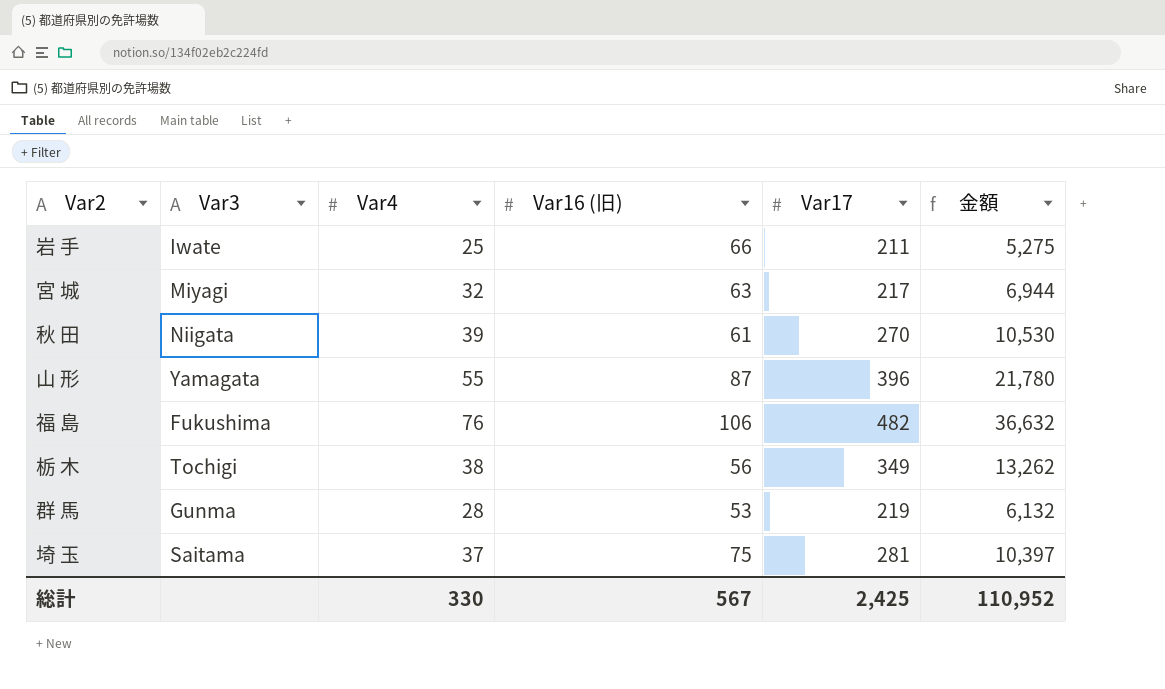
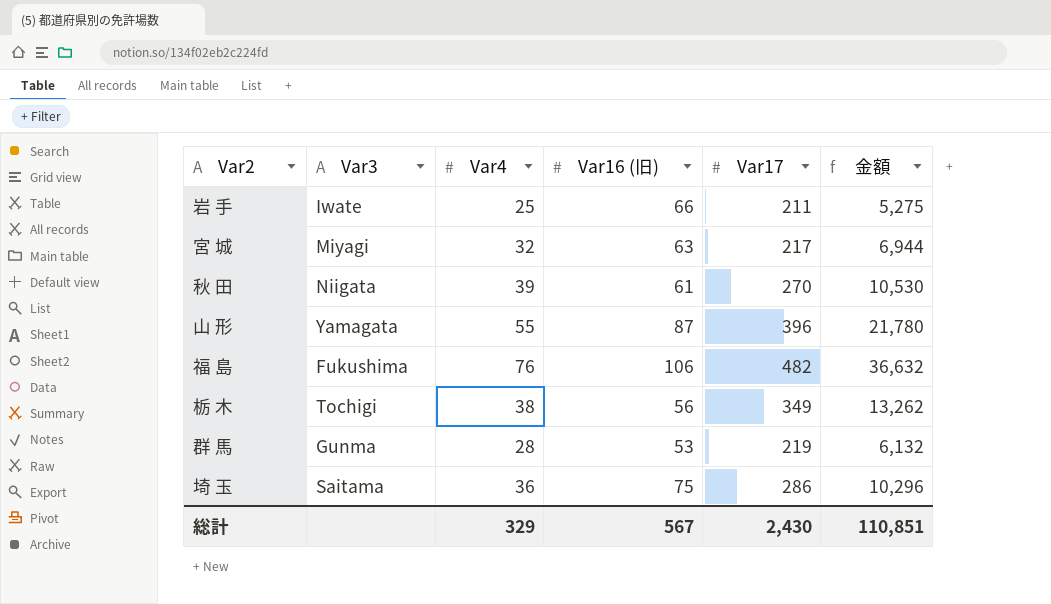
埼 玉 | Var4: 37 -> 36
埼 玉 | Var17: 281 -> 286
埼 玉 | 金額: 10,397 -> 10,296
総計 | Var4: 330 -> 329
総計 | Var17: 2,425 -> 2,430
総計 | 金額: 110,952 -> 110,851

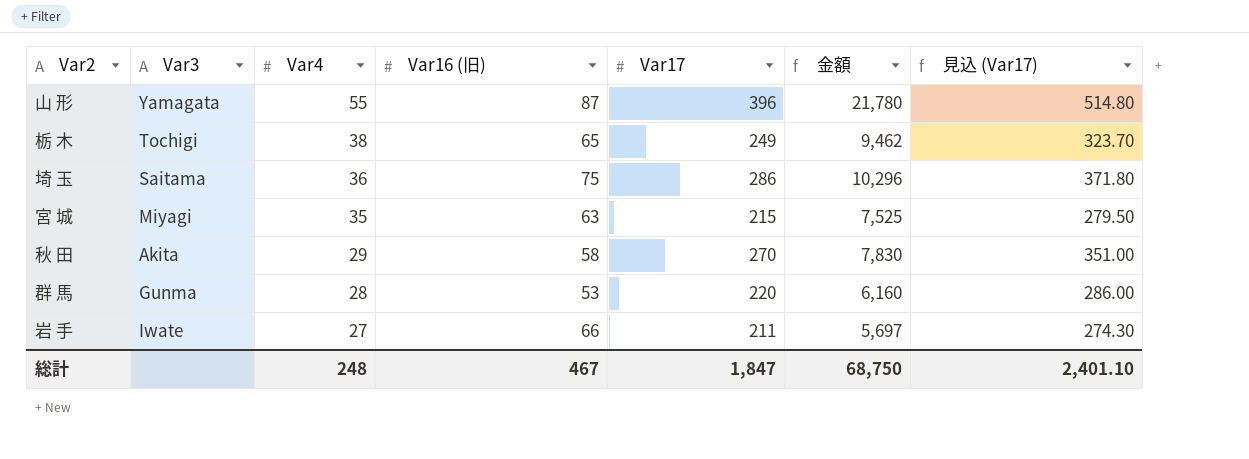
row order: none -> Var4 descending
column 見込 (Var17) | formula: none -> [Var17] * 1.3
row 福 島: Fukushima | 76 | 106 | 482 | 36,632 -> none
栃 木 | Var16 (旧): 56 -> 65
栃 木 | Var17: 349 -> 249
栃 木 | 金額: 13,262 -> 9,462
宮 城 | Var4: 32 -> 35
宮 城 | Var17: 217 -> 215
宮 城 | 金額: 6,944 -> 7,525
秋 田 | Var3: Niigata -> Akita
秋 田 | Var4: 39 -> 29
秋 田 | Var16 (旧): 61 -> 58
秋 田 | 金額: 10,530 -> 7,830
群 馬 | Var17: 219 -> 220
群 馬 | 金額: 6,132 -> 6,160
岩 手 | Var4: 25 -> 27
岩 手 | 金額: 5,275 -> 5,697
総計 | Var4: 329 -> 248
総計 | Var16 (旧): 567 -> 467
総計 | Var17: 2,430 -> 1,847
総計 | 金額: 110,851 -> 68,750

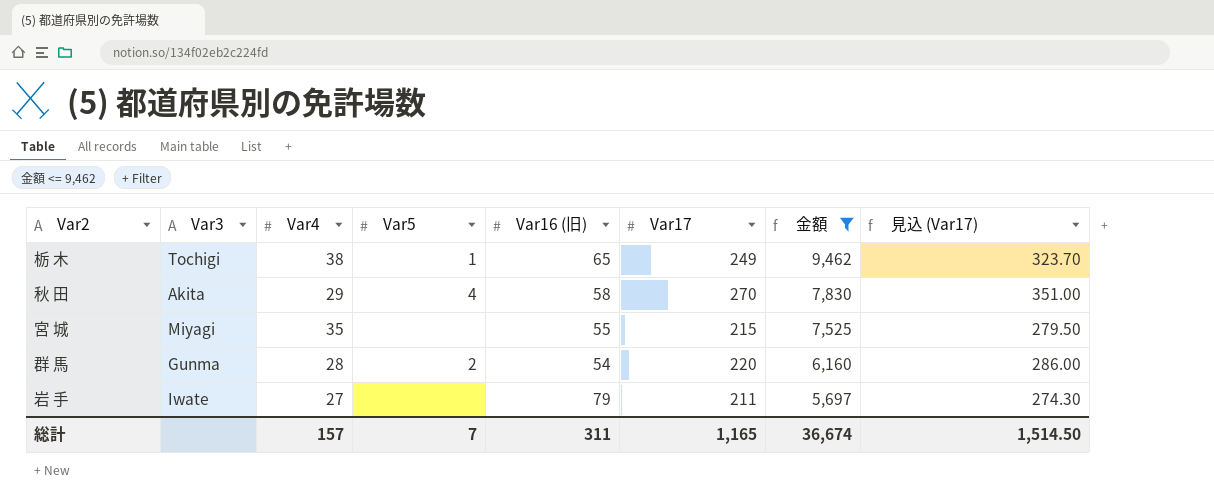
filter: none -> 金額 <= 9,462
row order: Var4 descending -> 金額 descending
column Var5 | position: none -> 4
宮 城 | Var16 (旧): 63 -> 55
群 馬 | Var16 (旧): 53 -> 54
岩 手 | Var16 (旧): 66 -> 79
総計 | Var4: 248 -> 157
総計 | Var16 (旧): 467 -> 311
総計 | Var17: 1,847 -> 1,165
総計 | 金額: 68,750 -> 36,674
総計 | 見込 (Var17): 2,401.10 -> 1,514.50

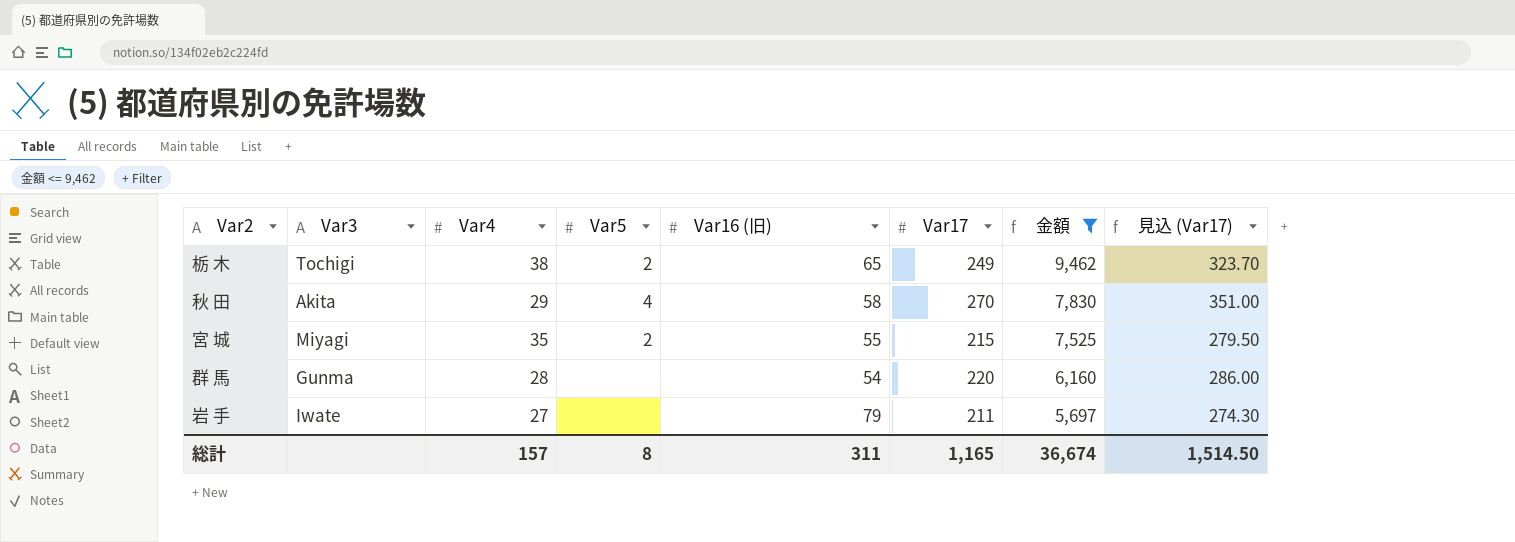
栃 木 | Var5: 1 -> 2
宮 城 | Var5: none -> 2
群 馬 | Var5: 2 -> none
総計 | Var5: 7 -> 8

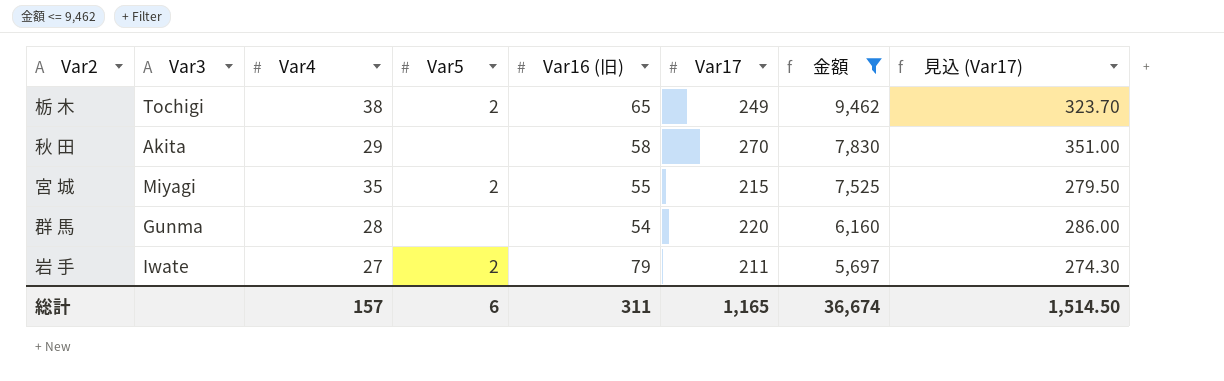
秋 田 | Var5: 4 -> none
岩 手 | Var5: none -> 2
総計 | Var5: 8 -> 6

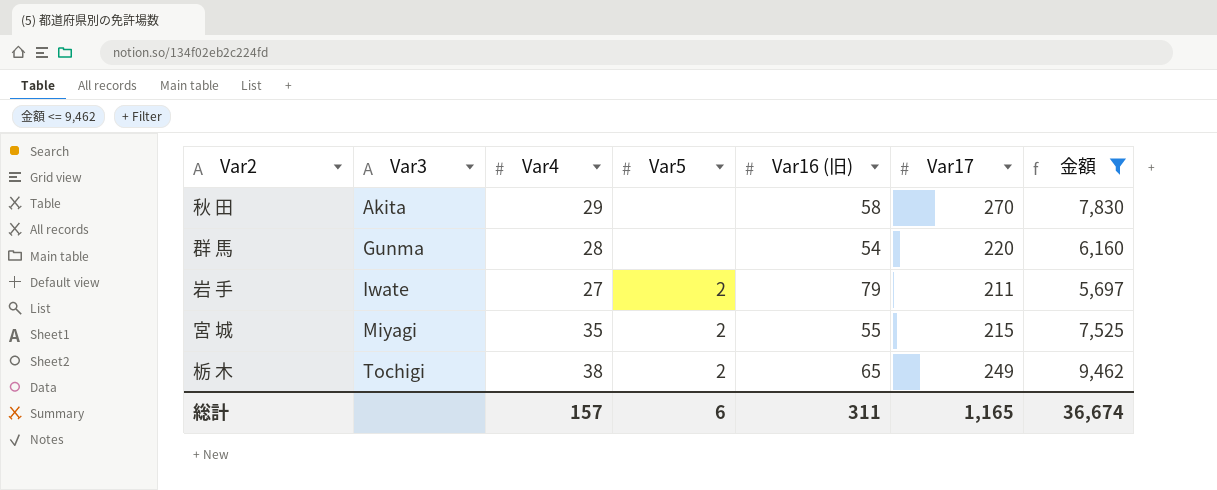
row order: 金額 descending -> Var3 ascending
column 見込 (Var17) | formula: [Var17] * 1.3 -> none

